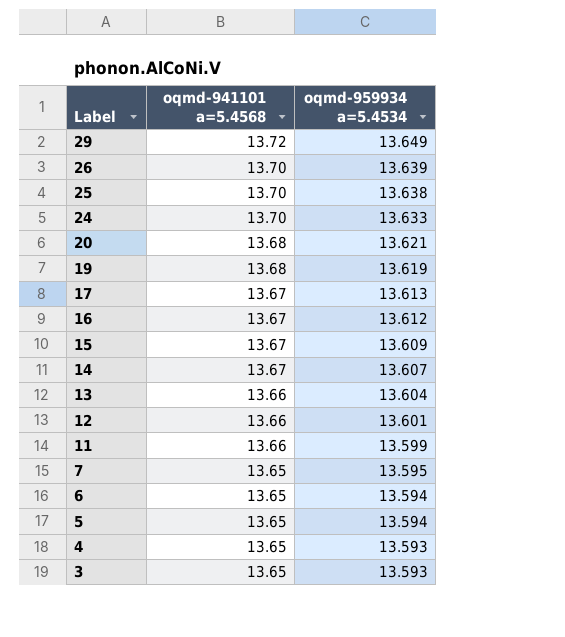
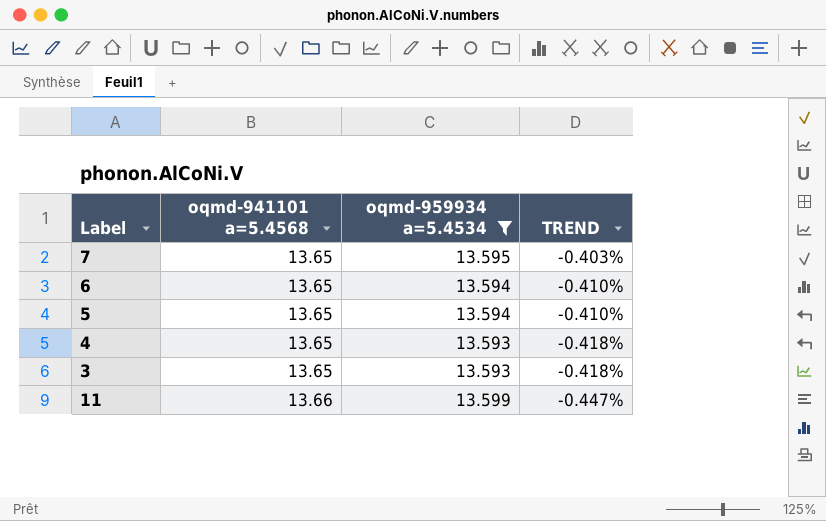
filter: none -> oqmd-959934 a=5.4534 <= 13.599
row order: Label descending -> oqmd-941101 a=5.4568 ascending
column TREND | formula: none -> ([oqmd-959934 a=5.4534] - [oqmd-941101 a=5.4568]) / [oqmd-941101 a=5.4568]

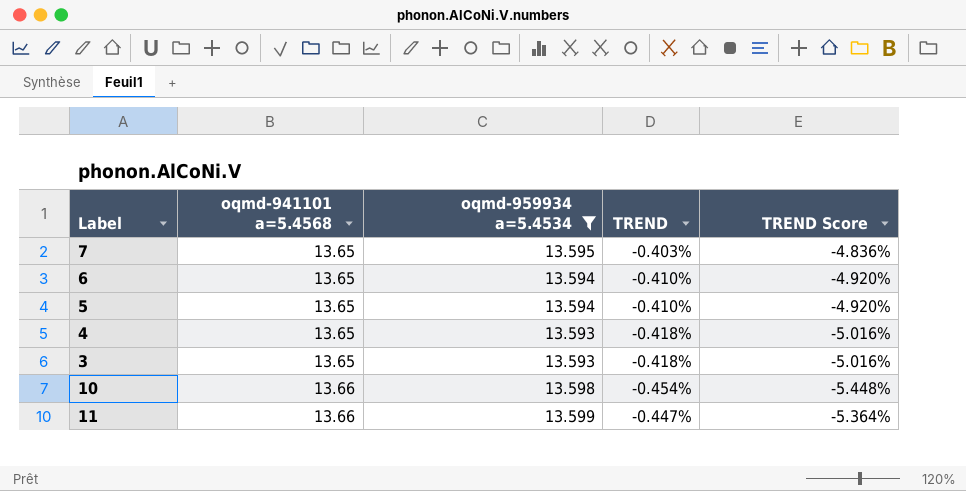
column TREND Score | formula: none -> [TREND] * 12
row 10: none -> 13.66 | 13.598 | -0.454% | -5.448%

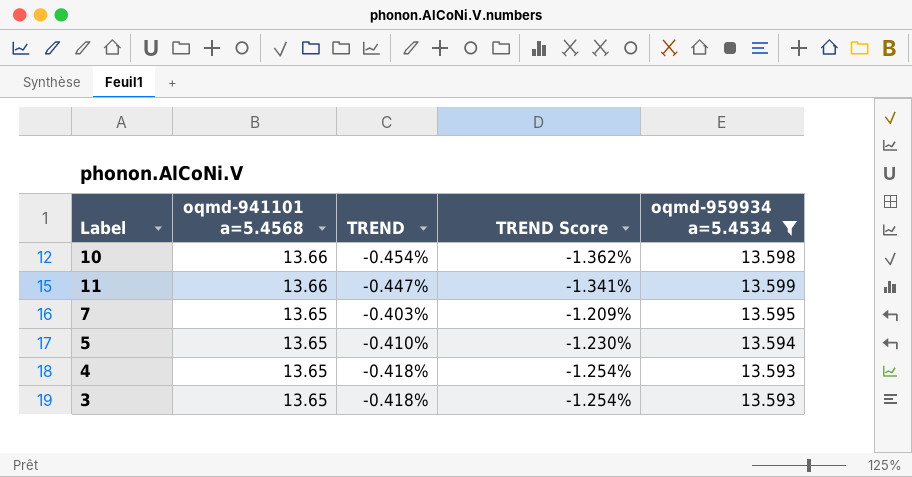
row order: oqmd-941101 a=5.4568 ascending -> oqmd-941101 a=5.4568 descending
column TREND Score | formula: [TREND] * 12 -> [TREND] * 3
column oqmd-959934 a=5.4534 | position: 3 -> 5
row 6: 13.65 | 13.594 | -0.410% | -4.920% -> none

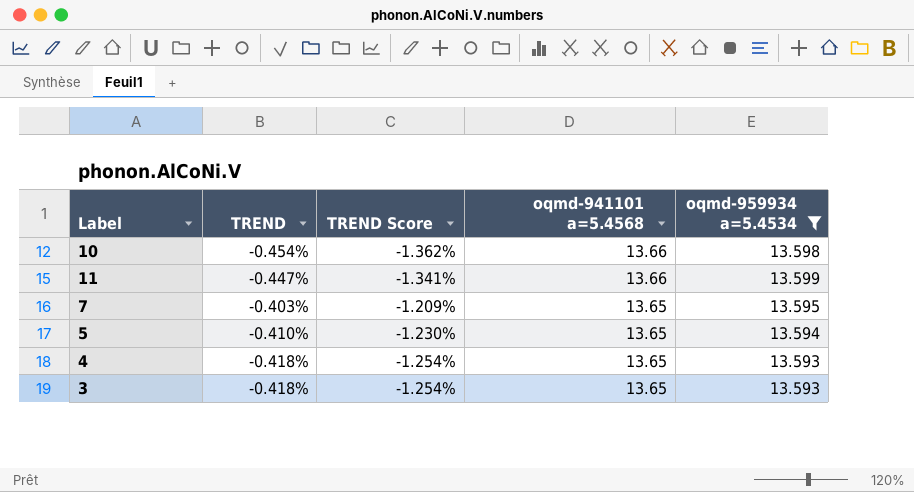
column oqmd-941101 a=5.4568 | position: 2 -> 4

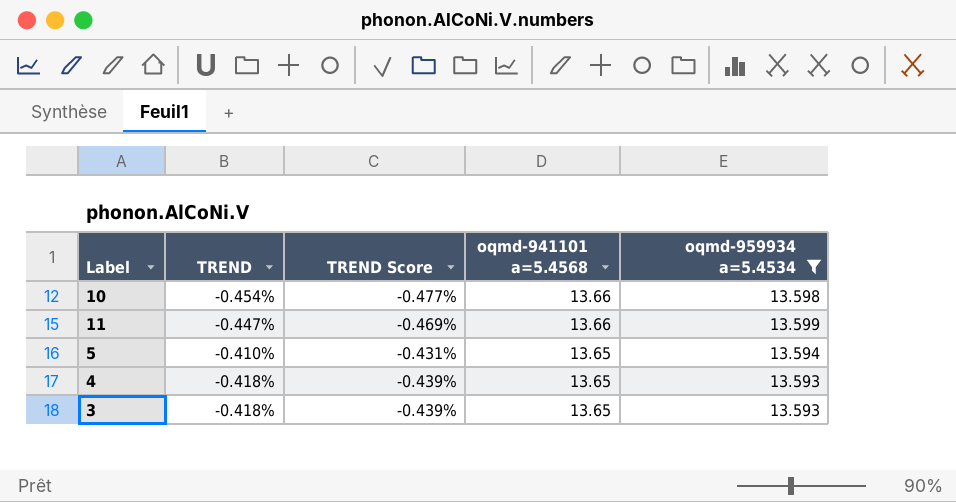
column TREND Score | formula: [TREND] * 3 -> [TREND] * 1.05
row 7: -0.403% | -1.209% | 13.65 | 13.595 -> none

